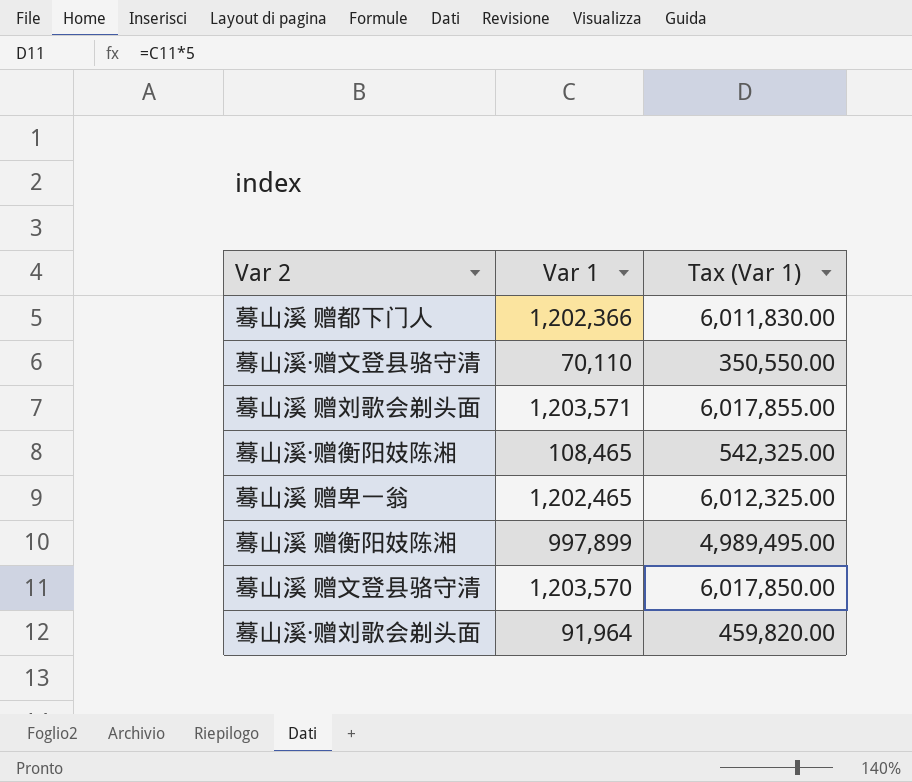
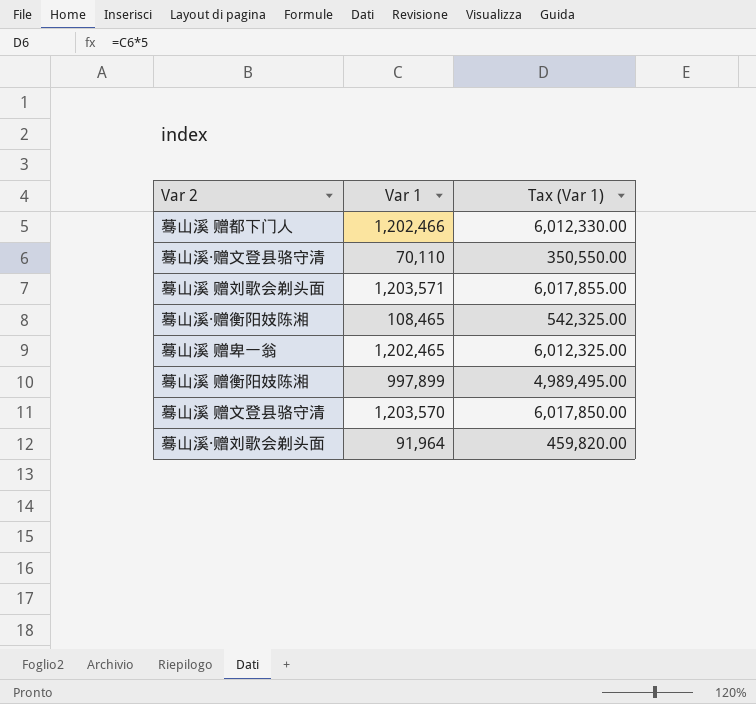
蓦山溪 赠都下门人 | Var 1: 1,202,366 -> 1,202,466
蓦山溪 赠都下门人 | Tax (Var 1): 6,011,830.00 -> 6,012,330.00

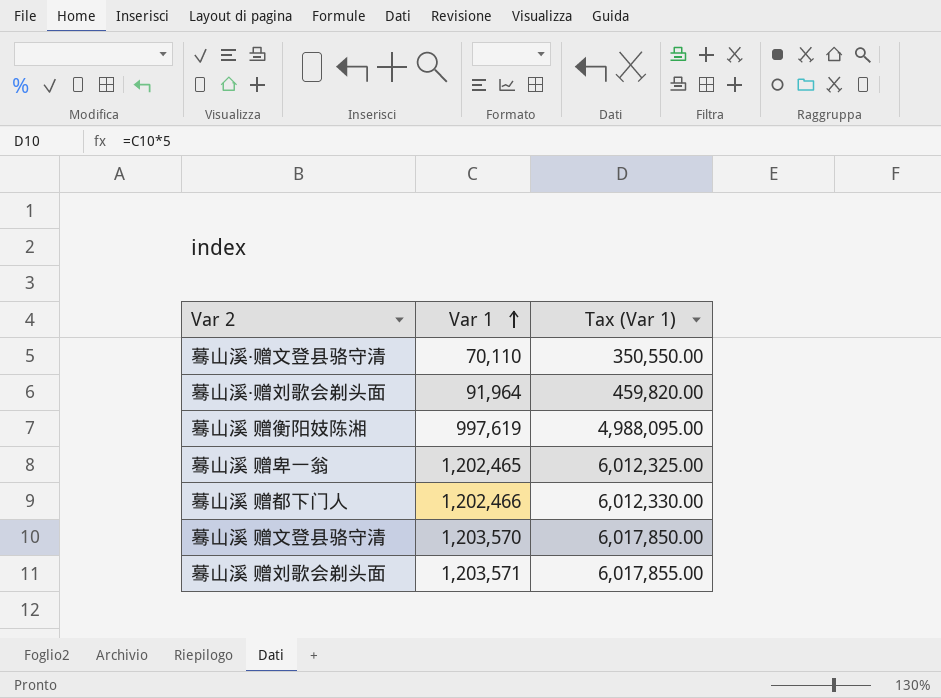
row order: none -> Var 1 ascending
row 蓦山溪·赠衡阳妓陈湘: 108,465 | 542,325.00 -> none
蓦山溪 赠衡阳妓陈湘 | Var 1: 997,899 -> 997,619
蓦山溪 赠衡阳妓陈湘 | Tax (Var 1): 4,989,495.00 -> 4,988,095.00

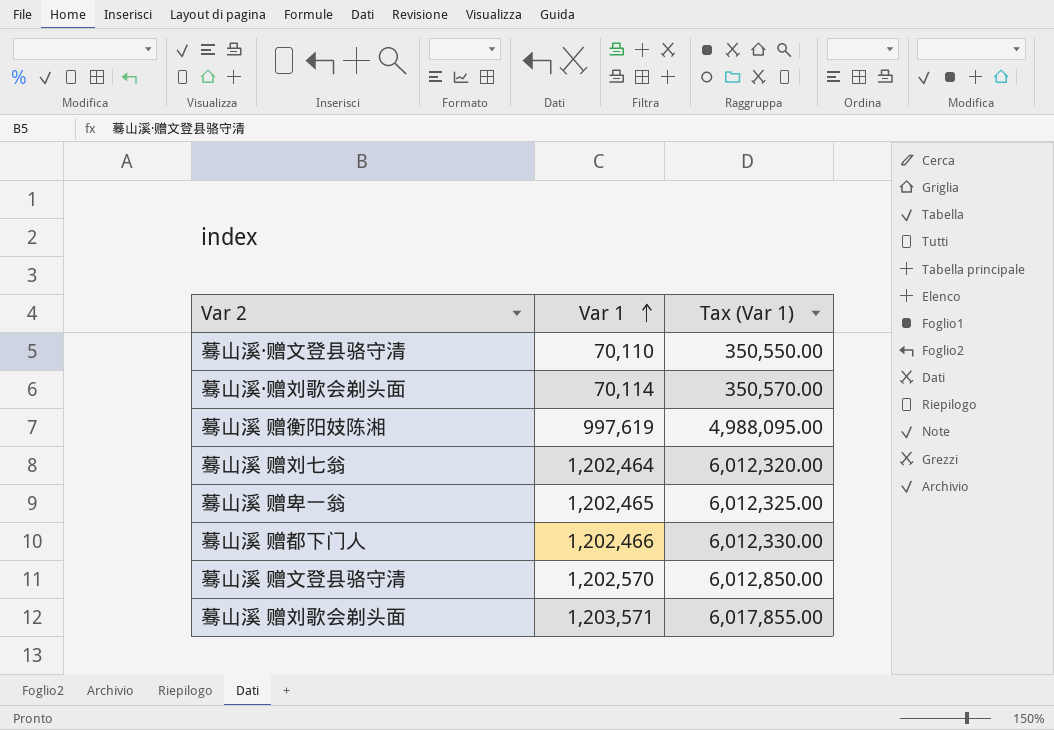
蓦山溪·赠刘歌会剃头面 | Var 1: 91,964 -> 70,114
蓦山溪·赠刘歌会剃头面 | Tax (Var 1): 459,820.00 -> 350,570.00
row 蓦山溪 赠刘七翁: none -> 1,202,464 | 6,012,320.00
蓦山溪 赠文登县骆守清 | Var 1: 1,203,570 -> 1,202,570
蓦山溪 赠文登县骆守清 | Tax (Var 1): 6,017,850.00 -> 6,012,850.00

